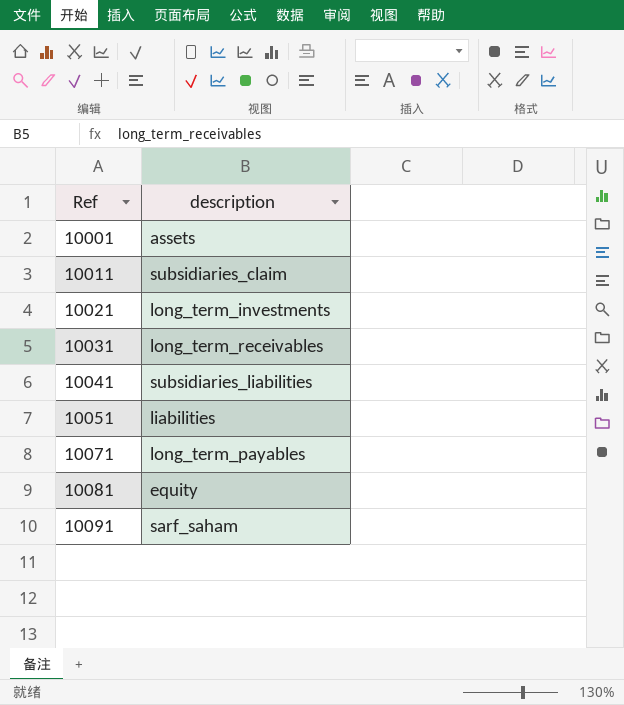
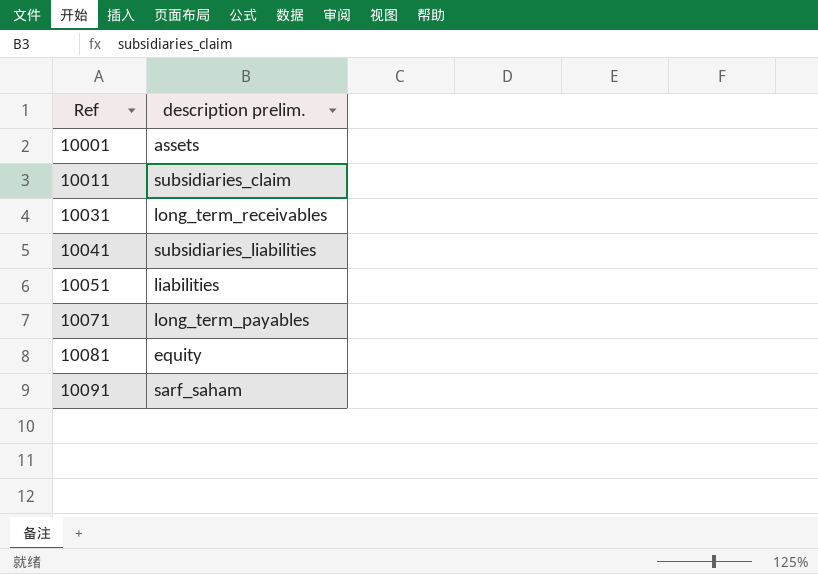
column name: description -> description prelim.
row 10021: long_term_investments -> none

